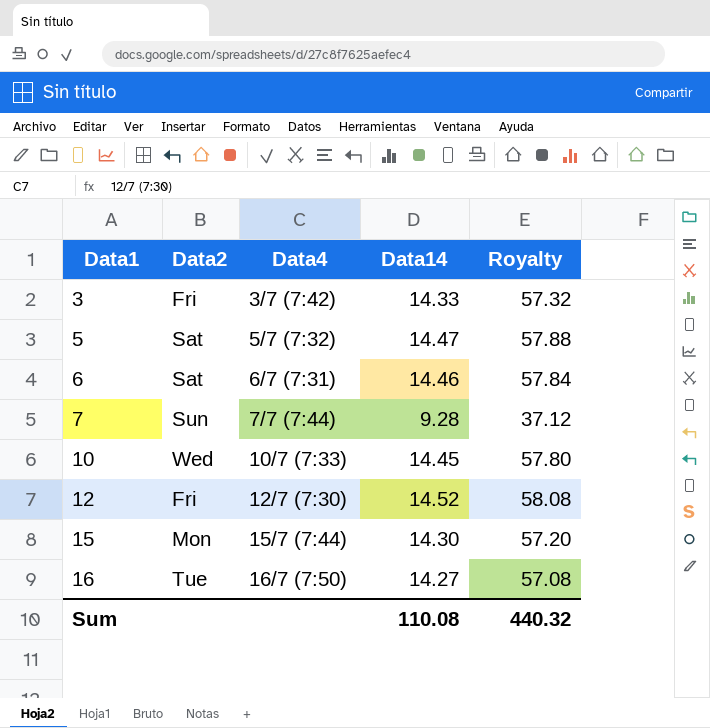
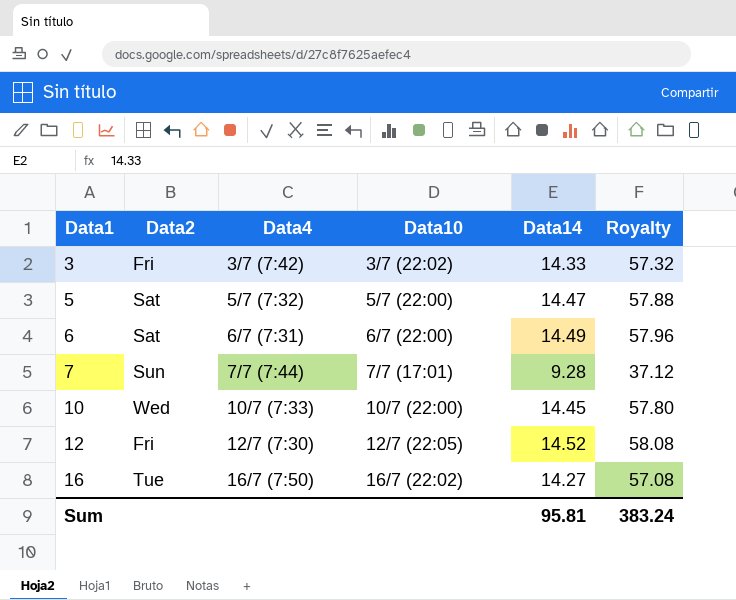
column Data10 | position: none -> 4
row 15: Mon | 15/7 (7:44) | 14.30 | 57.20 -> none
6 | Data14: 14.46 -> 14.49
6 | Royalty: 57.84 -> 57.96
Sum | Data14: 110.08 -> 95.81
Sum | Royalty: 440.32 -> 383.24

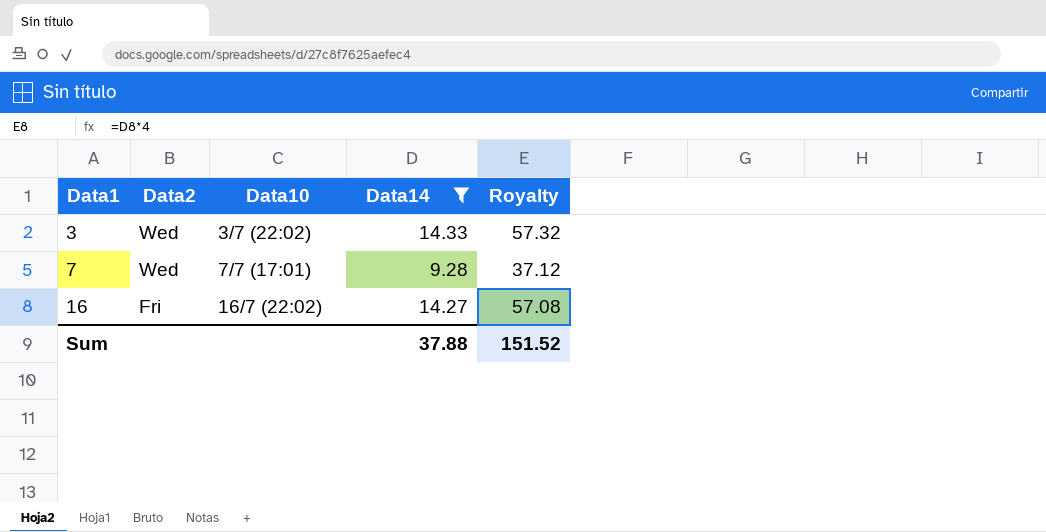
filter: none -> Data14 <= 14.33
column Data4 | position: 3 -> none
3 | Data2: Fri -> Wed
7 | Data2: Sun -> Wed
16 | Data2: Tue -> Fri
Sum | Data14: 95.81 -> 37.88
Sum | Royalty: 383.24 -> 151.52

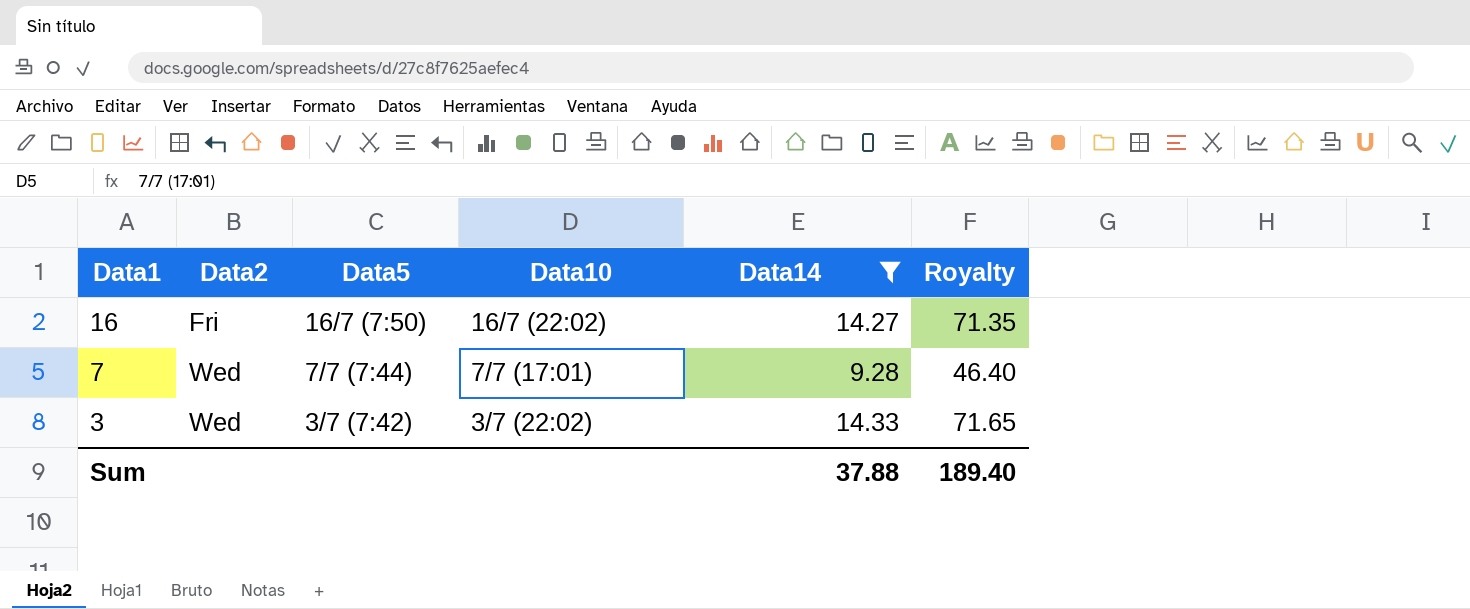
row order: Data1 ascending -> Data1 descending
column Data5 | position: none -> 3
column Royalty | formula: [Data14] * 4 -> [Data14] * 5
Sum | Royalty: 151.52 -> 189.40

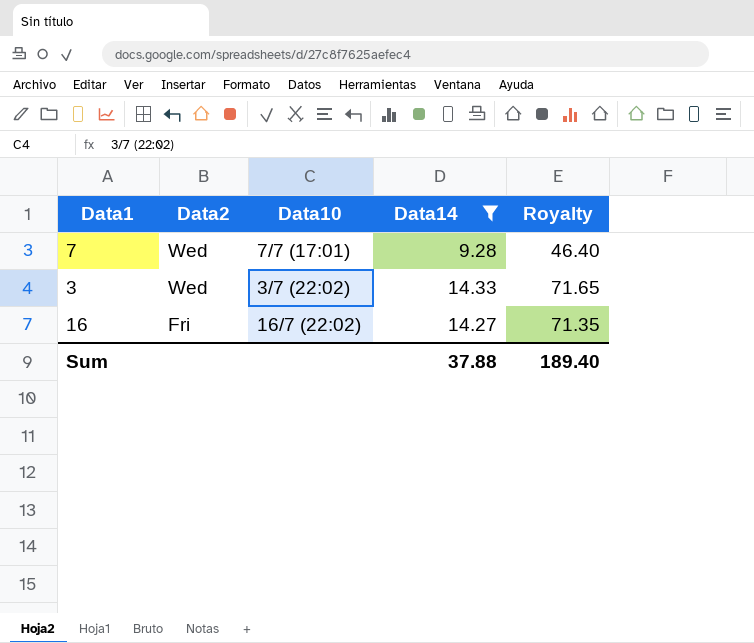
row order: Data1 descending -> Data2 descending
column Data5 | position: 3 -> none

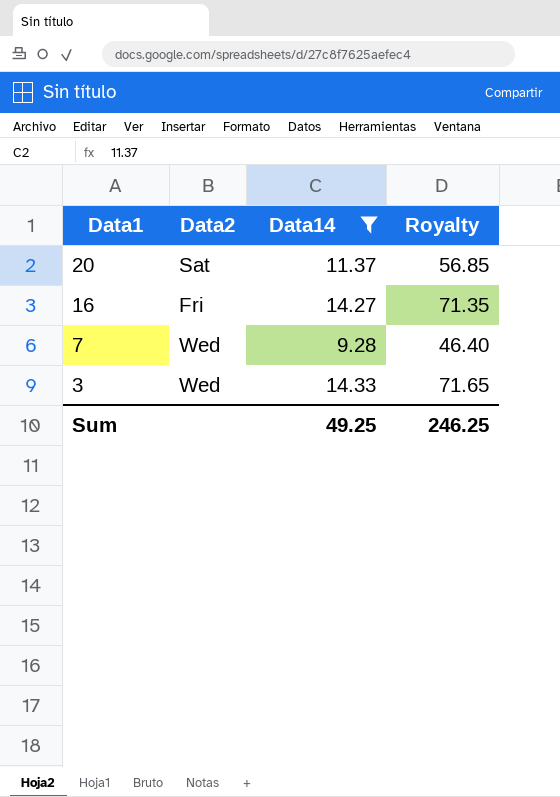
row order: Data2 descending -> Data1 descending
column Data10 | position: 3 -> none
row 20: none -> Sat | 11.37 | 56.85
Sum | Data14: 37.88 -> 49.25
Sum | Royalty: 189.40 -> 246.25

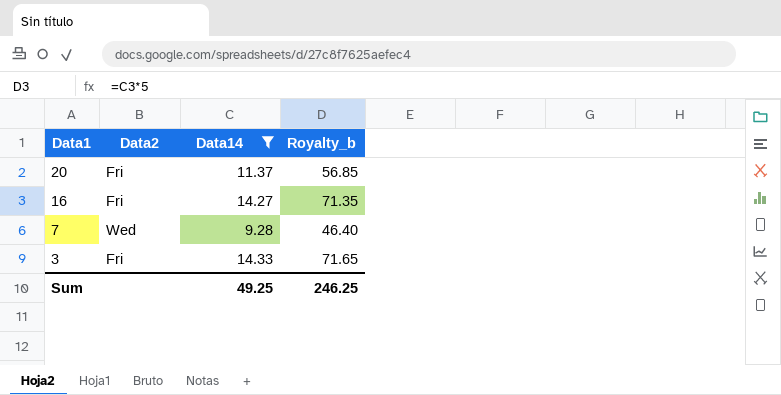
column name: Royalty -> Royalty_b
20 | Data2: Sat -> Fri
3 | Data2: Wed -> Fri

